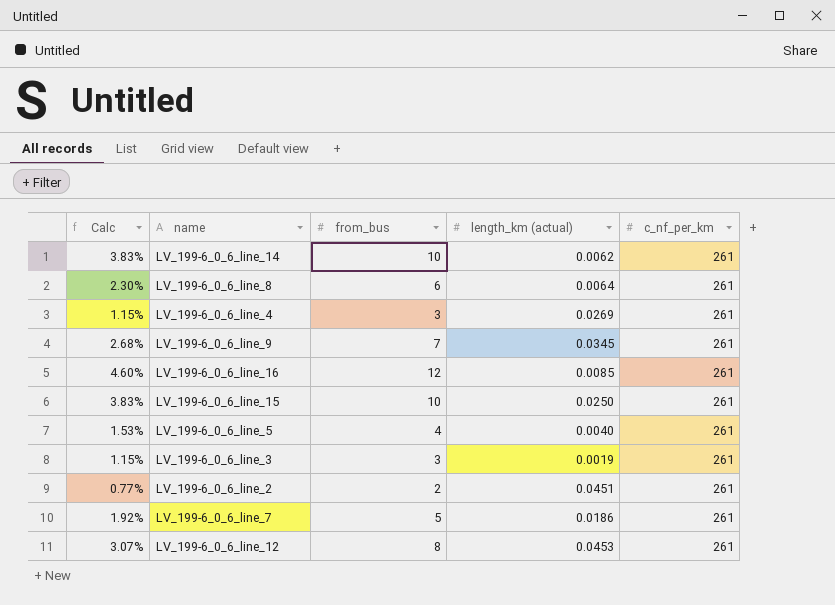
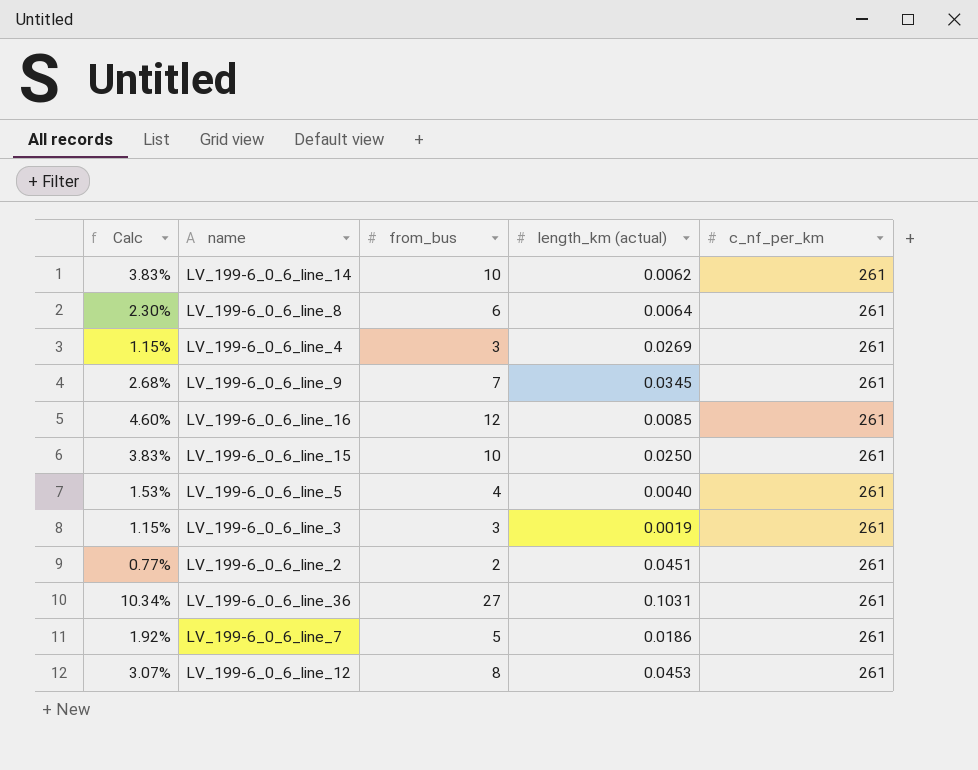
row LV_199-6_0_6_line_36: none -> 10.34% | 27 | 0.1031 | 261

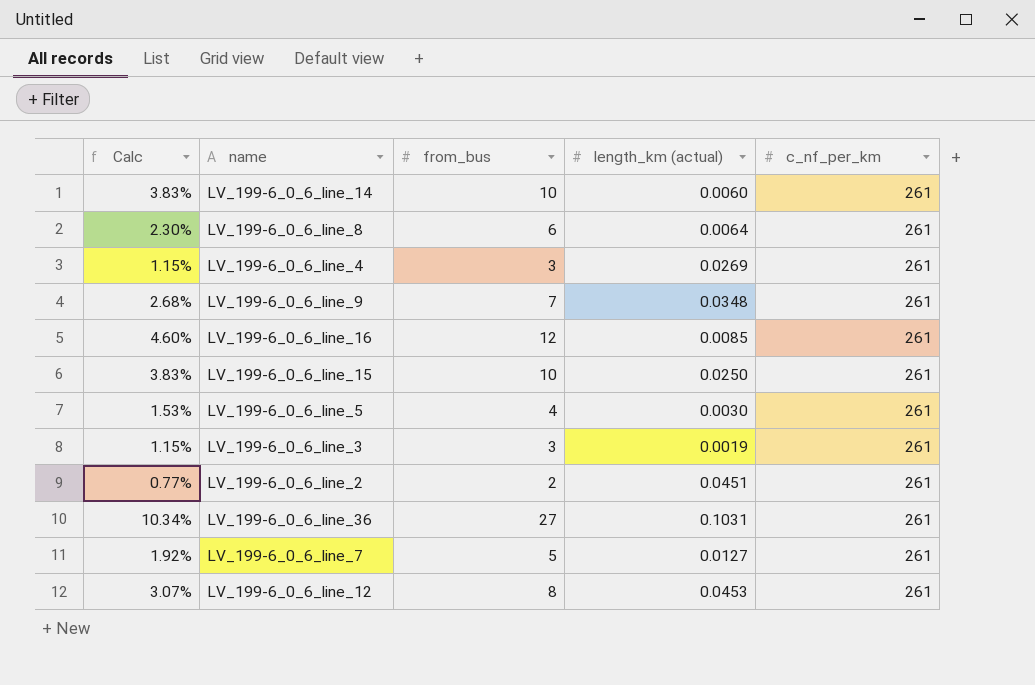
LV_199-6_0_6_line_14 | length_km (actual): 0.0062 -> 0.0060
LV_199-6_0_6_line_9 | length_km (actual): 0.0345 -> 0.0348
LV_199-6_0_6_line_5 | length_km (actual): 0.0040 -> 0.0030
LV_199-6_0_6_line_7 | length_km (actual): 0.0186 -> 0.0127

